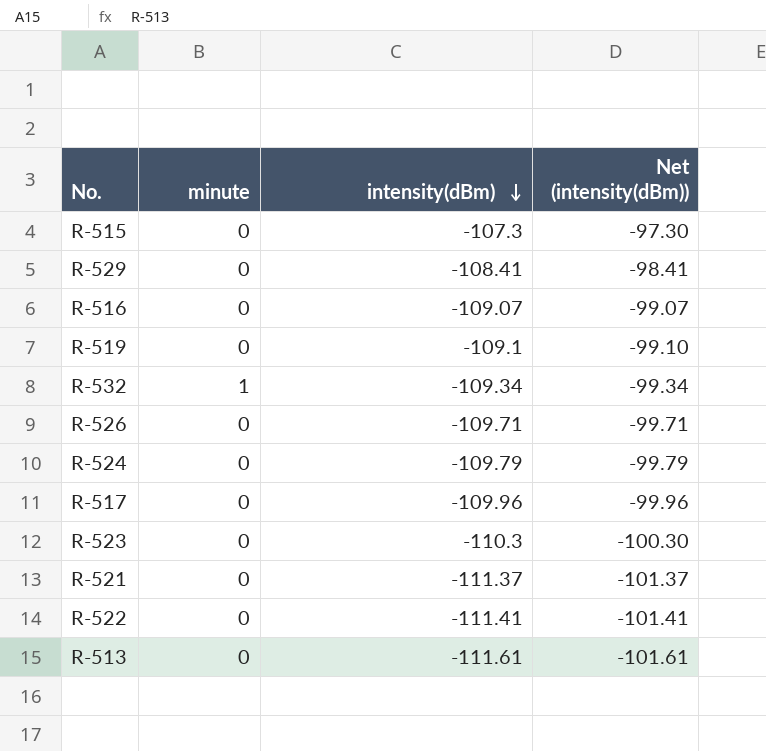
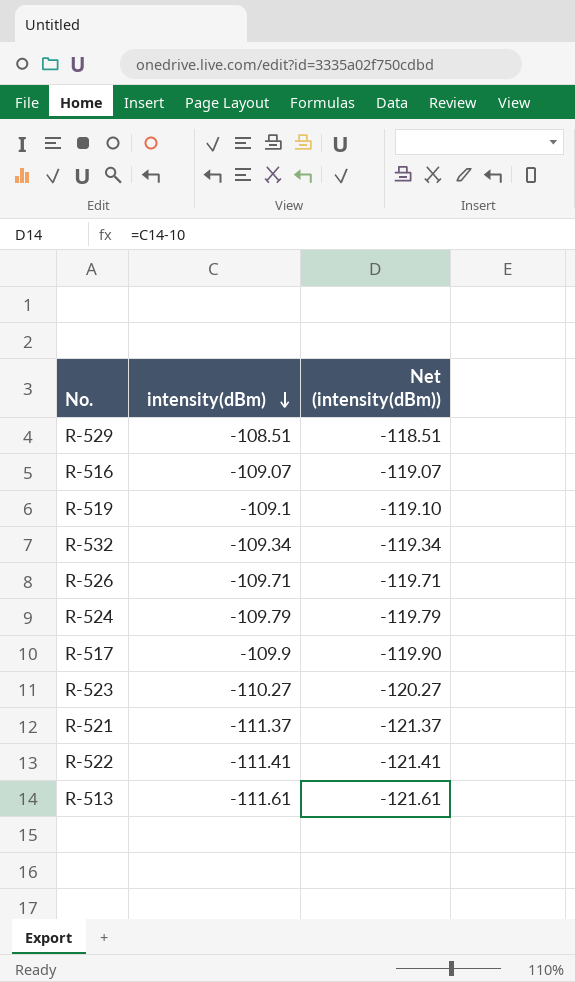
column minute | position: 2 -> none
column Net (intensity(dBm)) | formula: [intensity(dBm)] + 10 -> [intensity(dBm)] - 10
row R-515: 0 | -107.3 | -97.30 -> none
R-529 | intensity(dBm): -108.41 -> -108.51
R-517 | intensity(dBm): -109.96 -> -109.9
R-523 | intensity(dBm): -110.3 -> -110.27

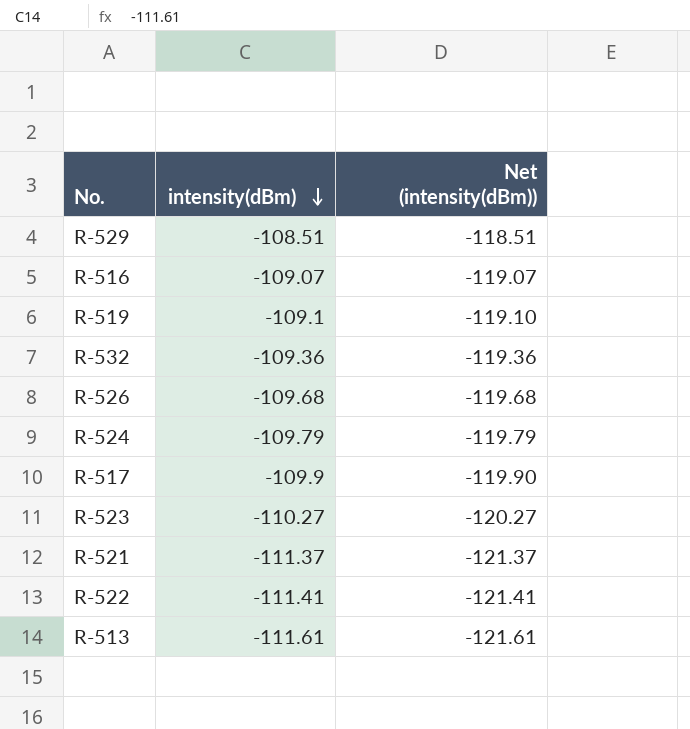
R-532 | intensity(dBm): -109.34 -> -109.36
R-532 | Net (intensity(dBm)): -119.34 -> -119.36
R-526 | intensity(dBm): -109.71 -> -109.68
R-526 | Net (intensity(dBm)): -119.71 -> -119.68

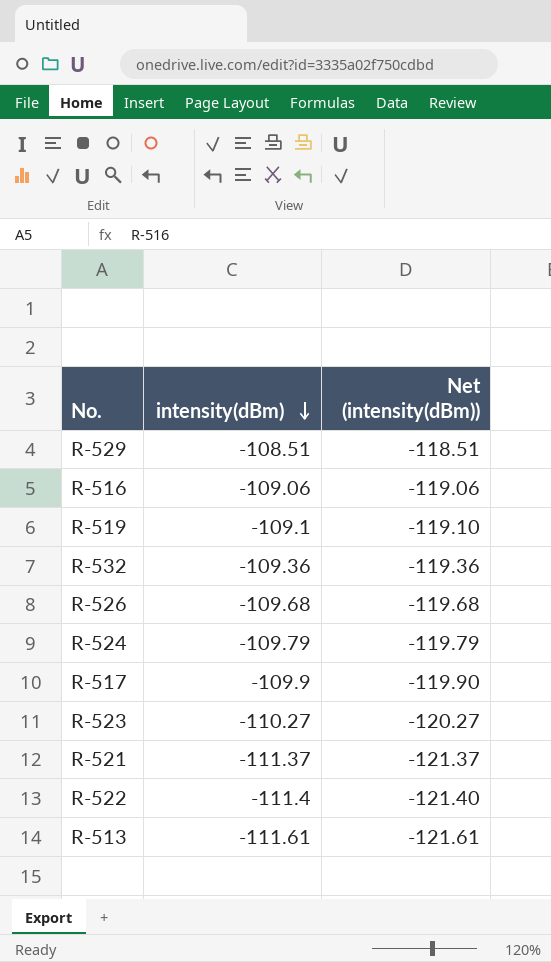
R-516 | intensity(dBm): -109.07 -> -109.06
R-516 | Net (intensity(dBm)): -119.07 -> -119.06
R-522 | intensity(dBm): -111.41 -> -111.4
R-522 | Net (intensity(dBm)): -121.41 -> -121.40

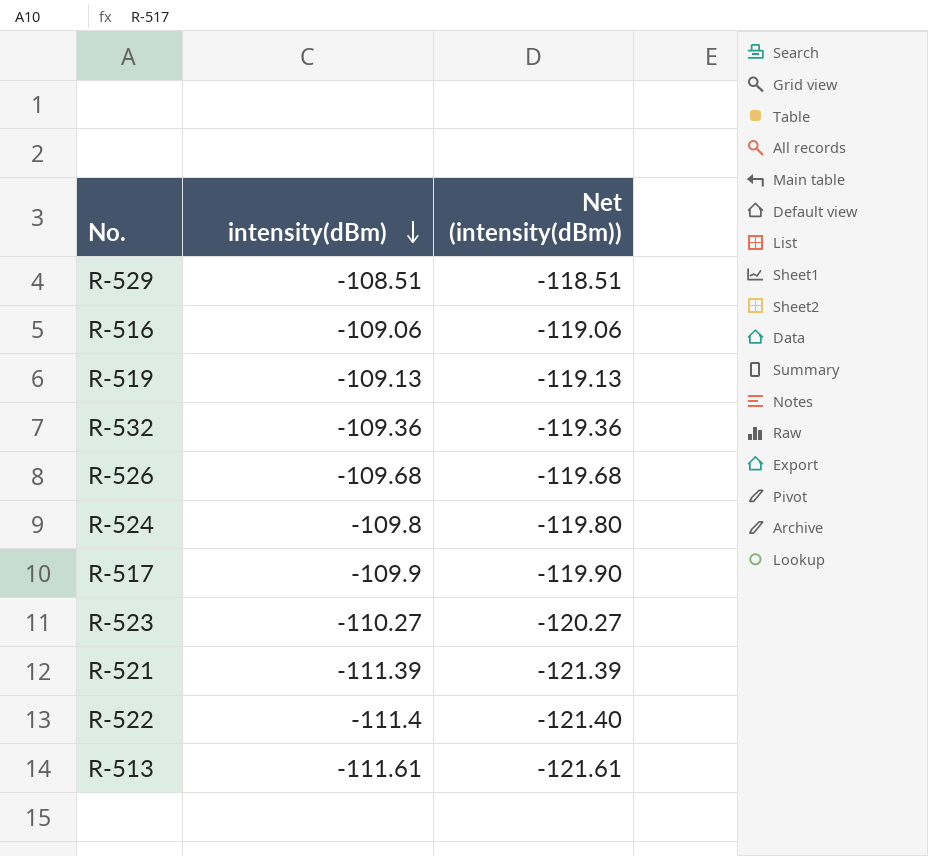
R-519 | intensity(dBm): -109.1 -> -109.13
R-519 | Net (intensity(dBm)): -119.10 -> -119.13
R-524 | intensity(dBm): -109.79 -> -109.8
R-524 | Net (intensity(dBm)): -119.79 -> -119.80
R-521 | intensity(dBm): -111.37 -> -111.39
R-521 | Net (intensity(dBm)): -121.37 -> -121.39

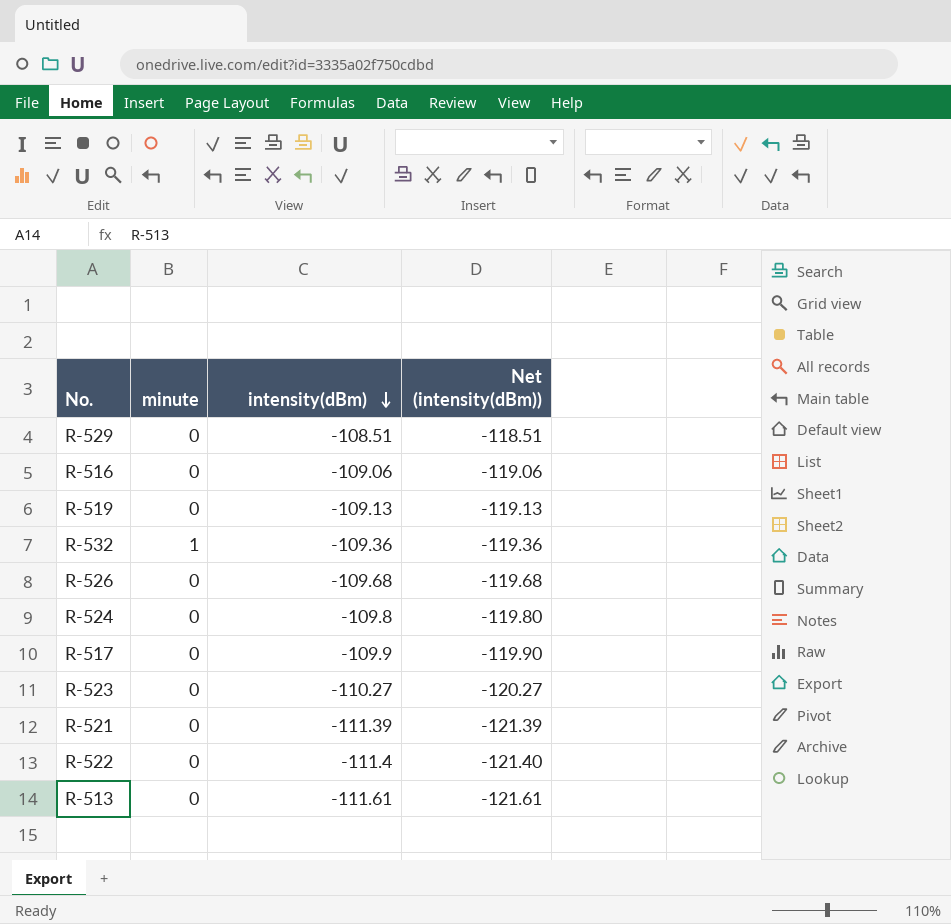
column minute | position: none -> 2

